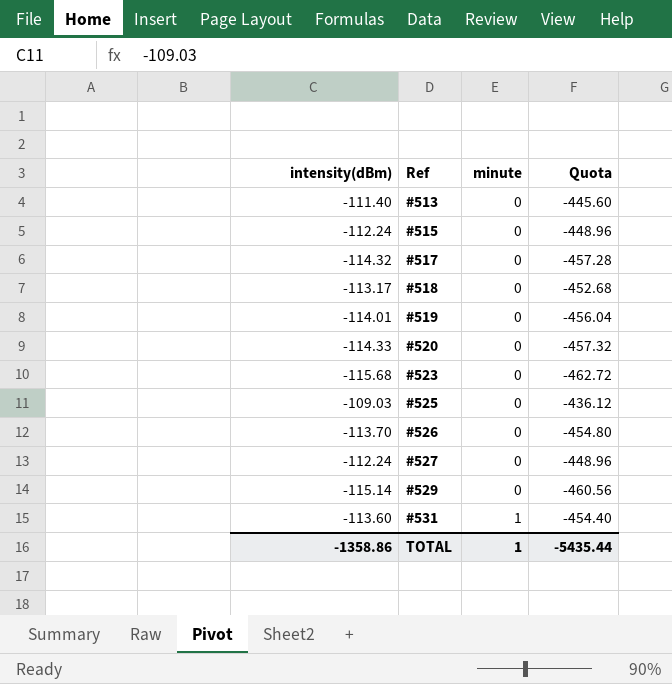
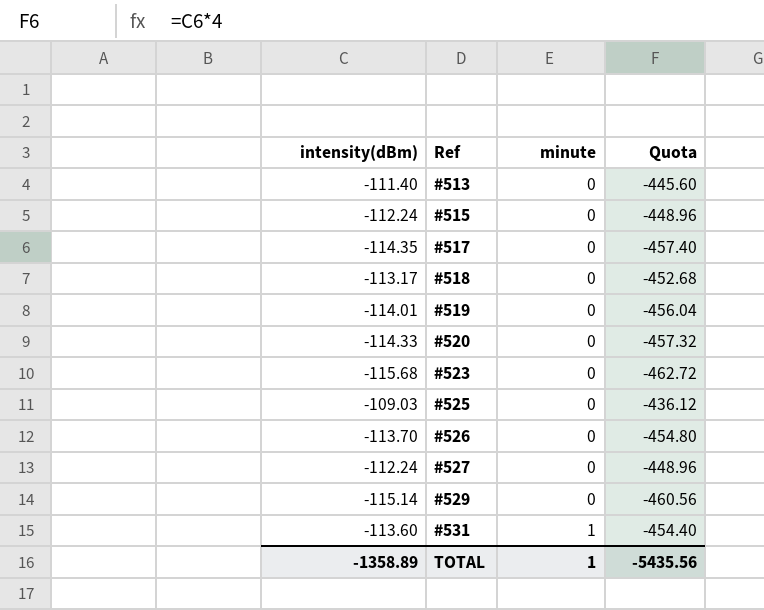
#517 | intensity(dBm): -114.32 -> -114.35
#517 | Quota: -457.28 -> -457.40
TOTAL | intensity(dBm): -1358.86 -> -1358.89
TOTAL | Quota: -5435.44 -> -5435.56

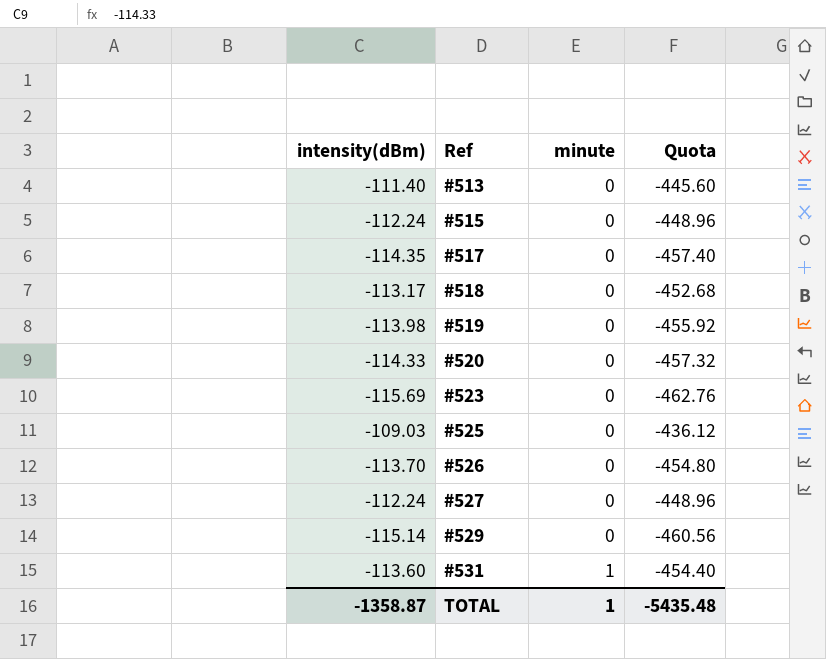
#519 | intensity(dBm): -114.01 -> -113.98
#519 | Quota: -456.04 -> -455.92
#523 | intensity(dBm): -115.68 -> -115.69
#523 | Quota: -462.72 -> -462.76
TOTAL | intensity(dBm): -1358.89 -> -1358.87
TOTAL | Quota: -5435.56 -> -5435.48

